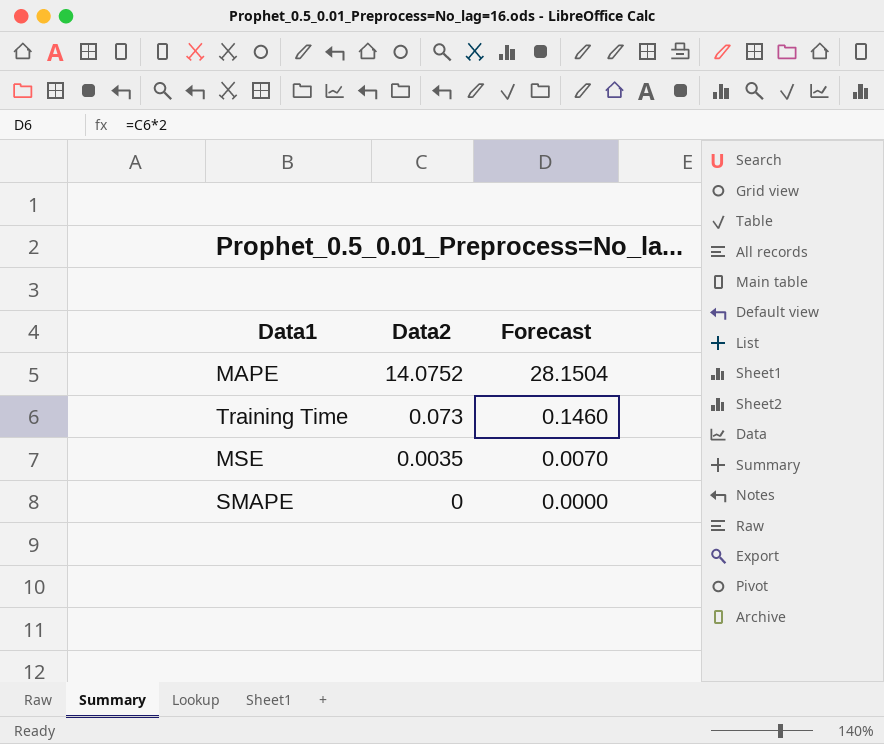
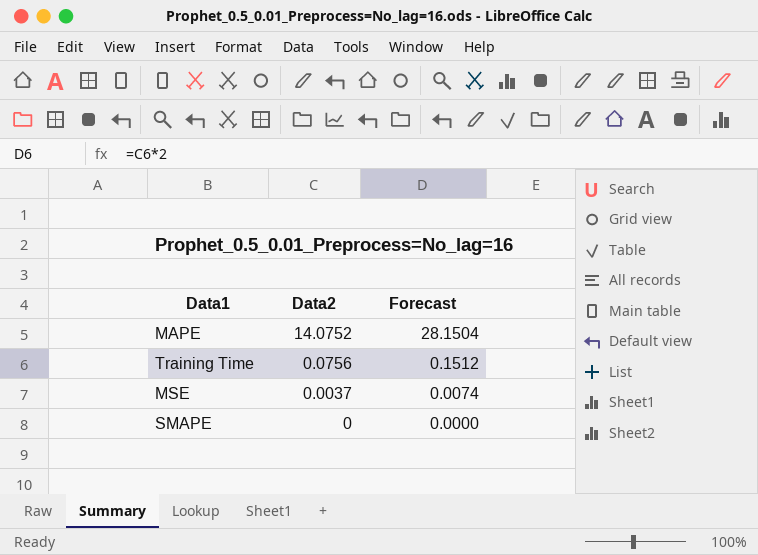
Training Time | Data2: 0.073 -> 0.0756
Training Time | Forecast: 0.1460 -> 0.1512
MSE | Data2: 0.0035 -> 0.0037
MSE | Forecast: 0.0070 -> 0.0074

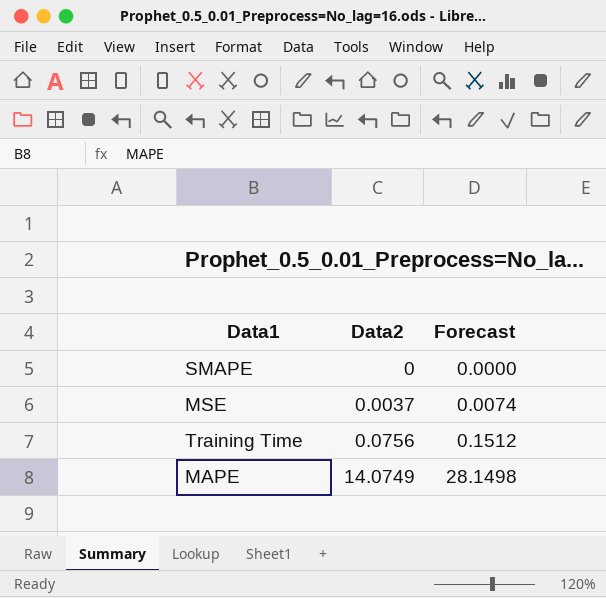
row order: Data2 descending -> Data2 ascending
MAPE | Data2: 14.0752 -> 14.0749
MAPE | Forecast: 28.1504 -> 28.1498

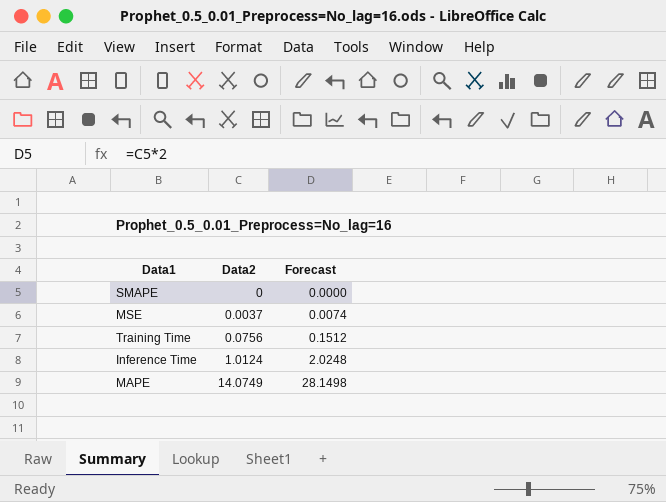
row Inference Time: none -> 1.0124 | 2.0248

